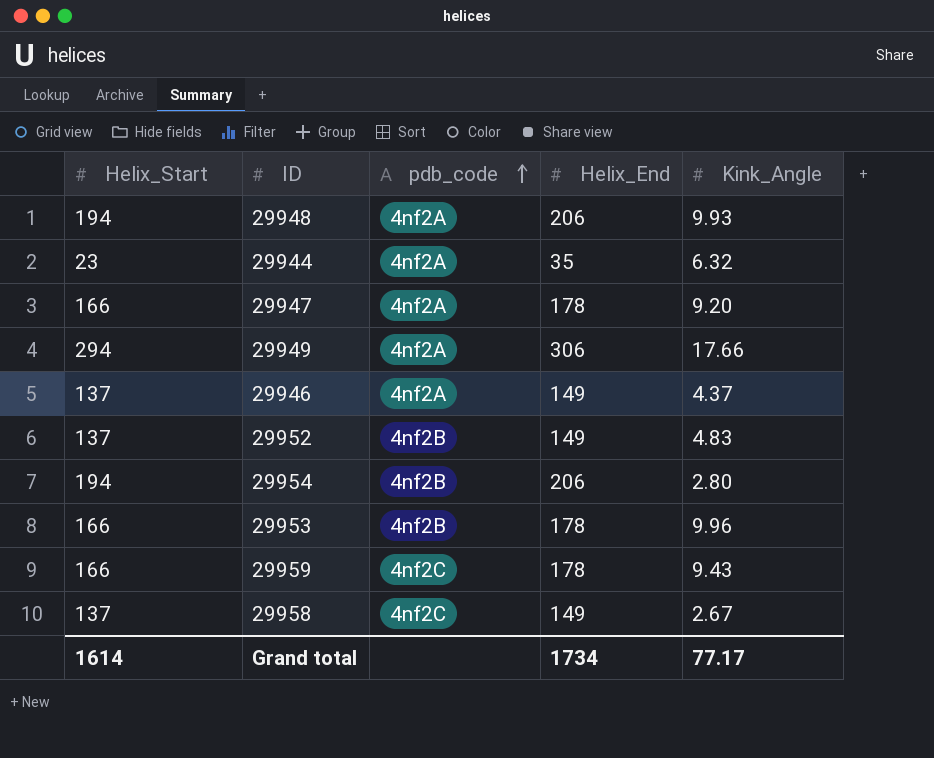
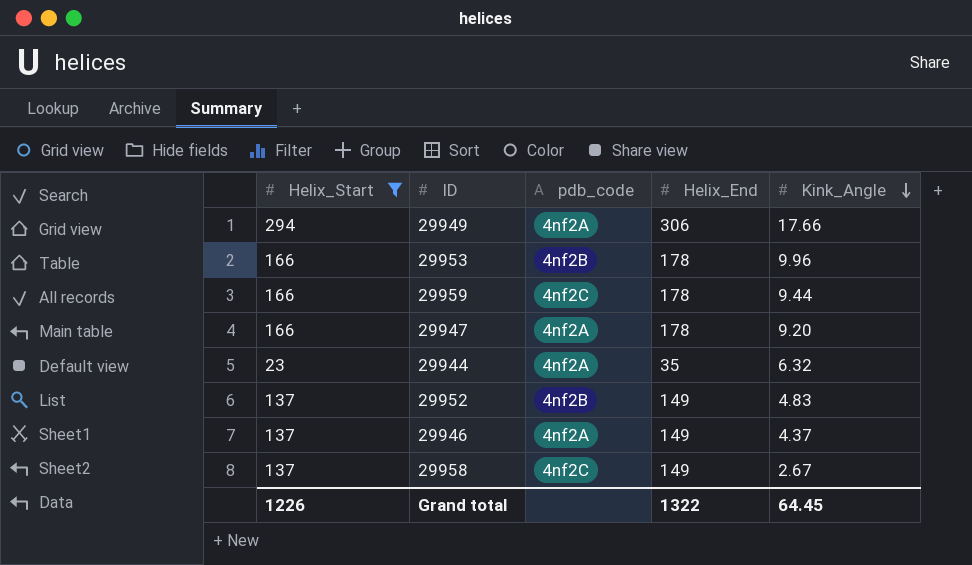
filter: none -> Helix_Start != 194
row order: pdb_code ascending -> Kink_Angle descending
29959 | Kink_Angle: 9.43 -> 9.44
Grand total | Helix_Start: 1614 -> 1226
Grand total | Helix_End: 1734 -> 1322
Grand total | Kink_Angle: 77.17 -> 64.45

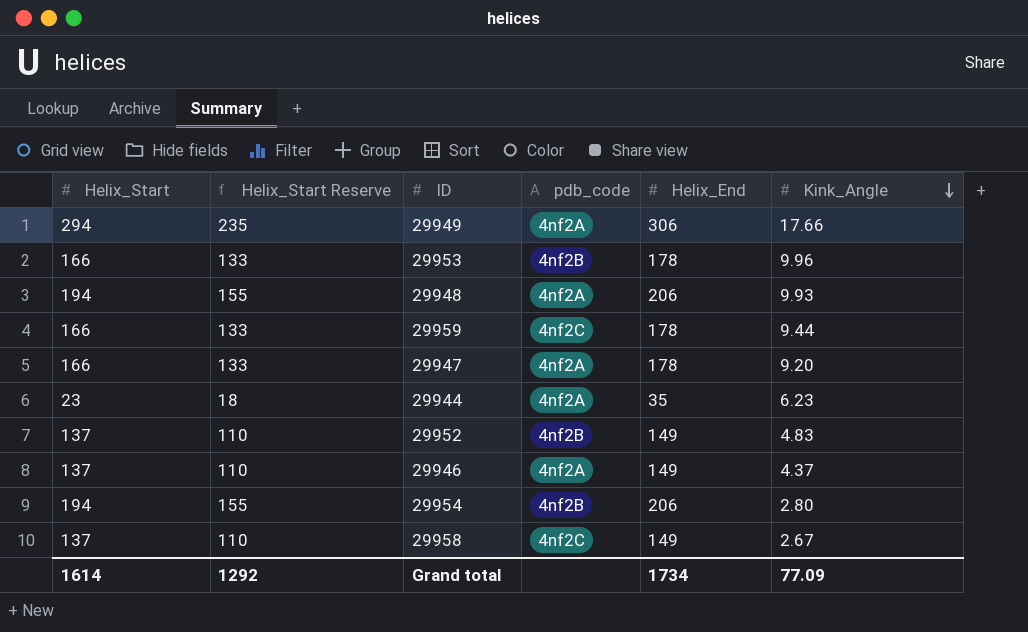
filter: Helix_Start != 194 -> none
column Helix_Start Reserve | formula: none -> [Helix_Start] * 0.8
29944 | Kink_Angle: 6.32 -> 6.23
Grand total | Helix_Start: 1226 -> 1614
Grand total | Helix_End: 1322 -> 1734
Grand total | Kink_Angle: 64.45 -> 77.09

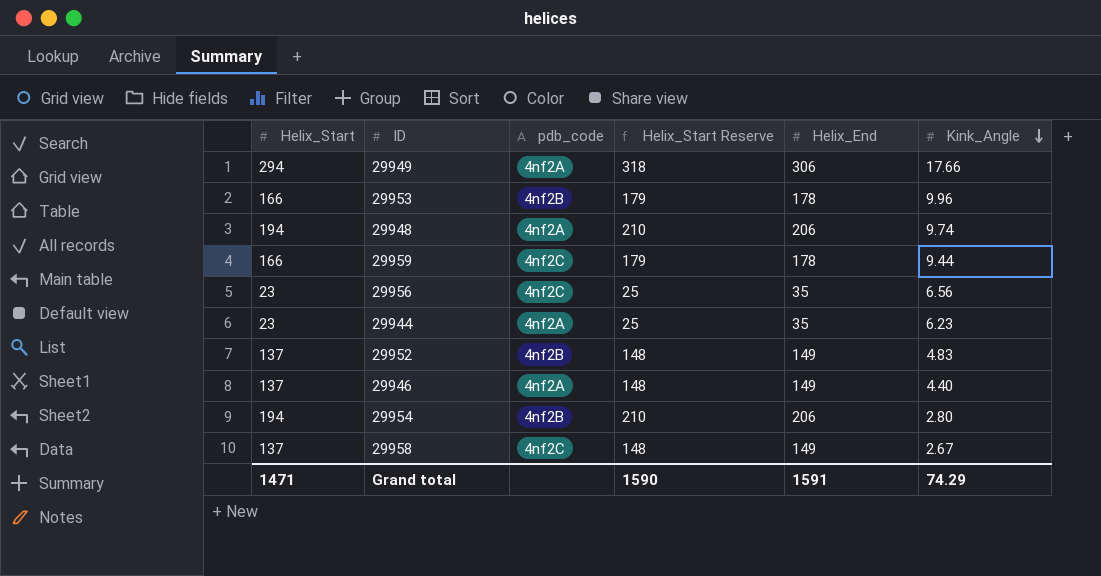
column Helix_Start Reserve | formula: [Helix_Start] * 0.8 -> [Helix_Start] * 1.08
column Helix_Start Reserve | position: 2 -> 4
row 29947: 166 | 133 | 4nf2A | 178 | 9.20 -> none
29948 | Kink_Angle: 9.93 -> 9.74
row 29956: none -> 23 | 4nf2C | 25 | 35 | 6.56
29946 | Kink_Angle: 4.37 -> 4.40
Grand total | Helix_Start: 1614 -> 1471
Grand total | Helix_Start Reserve: 1292 -> 1590
Grand total | Helix_End: 1734 -> 1591
Grand total | Kink_Angle: 77.09 -> 74.29

